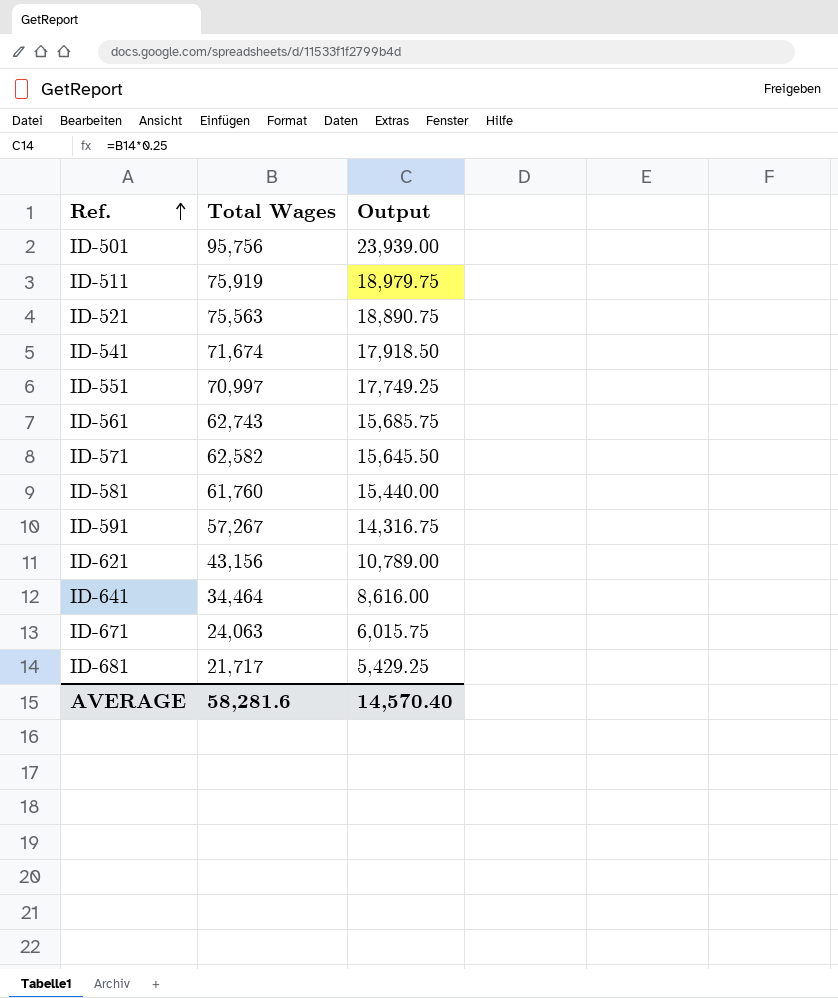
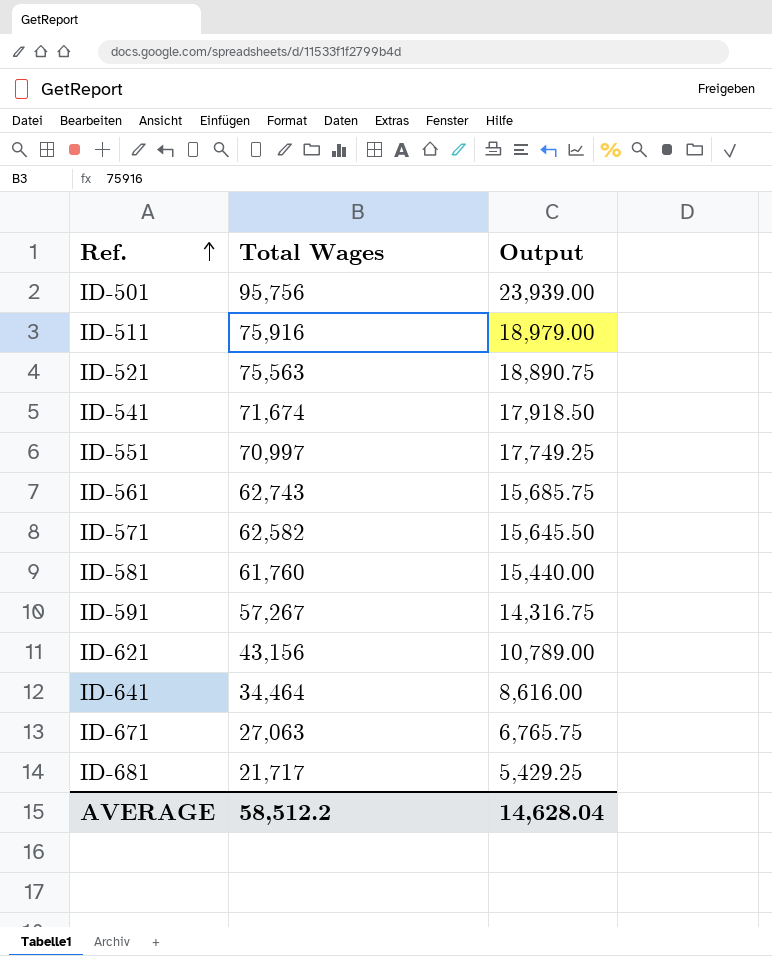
ID-511 | Total Wages: 75,919 -> 75,916
ID-511 | Output: 18,979.75 -> 18,979.00
ID-671 | Total Wages: 24,063 -> 27,063
ID-671 | Output: 6,015.75 -> 6,765.75
AVERAGE | Total Wages: 58,281.6 -> 58,512.2
AVERAGE | Output: 14,570.40 -> 14,628.04

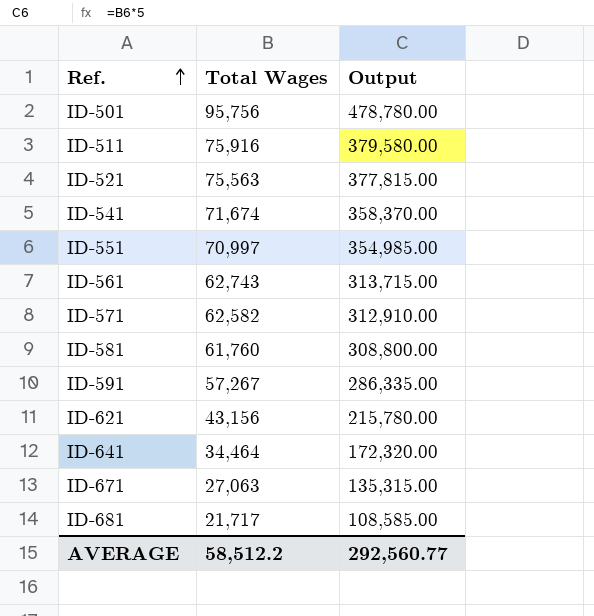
column Output | formula: [Total Wages] * 0.25 -> [Total Wages] * 5
AVERAGE | Output: 14,628.04 -> 292,560.77

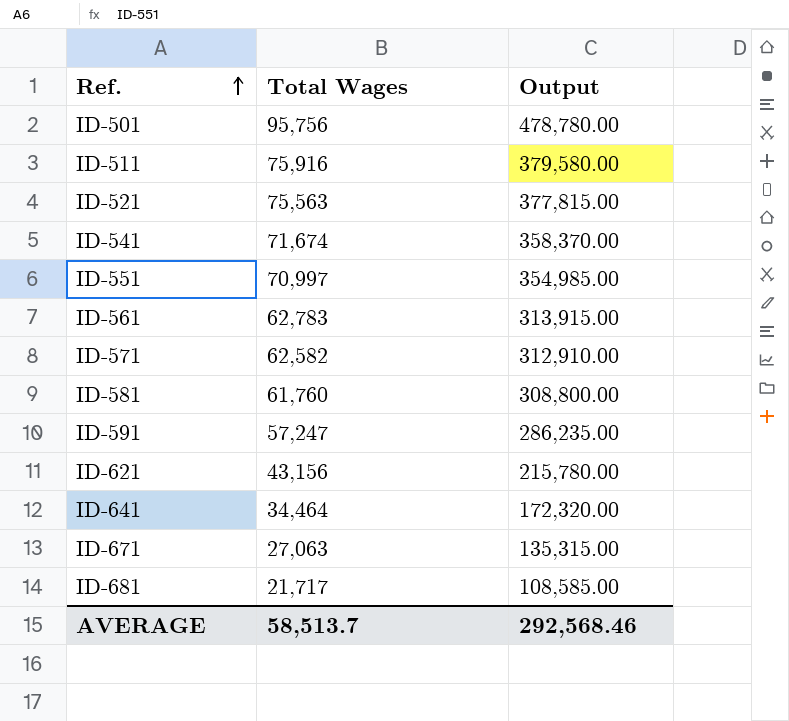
ID-561 | Total Wages: 62,743 -> 62,783
ID-561 | Output: 313,715.00 -> 313,915.00
ID-591 | Total Wages: 57,267 -> 57,247
ID-591 | Output: 286,335.00 -> 286,235.00
AVERAGE | Total Wages: 58,512.2 -> 58,513.7
AVERAGE | Output: 292,560.77 -> 292,568.46

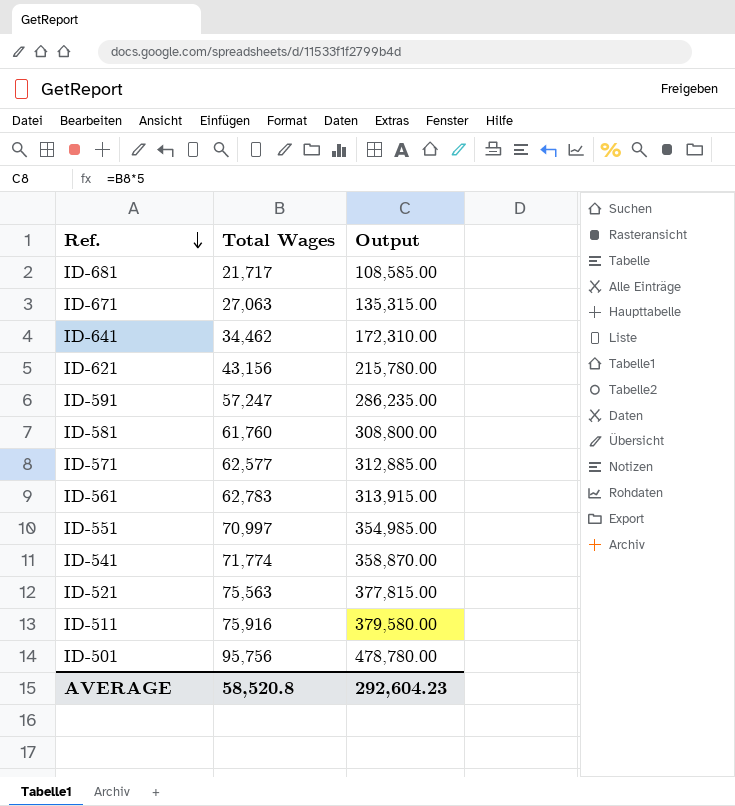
row order: Ref. ascending -> Ref. descending
ID-641 | Total Wages: 34,464 -> 34,462
ID-641 | Output: 172,320.00 -> 172,310.00
ID-571 | Total Wages: 62,582 -> 62,577
ID-571 | Output: 312,910.00 -> 312,885.00
ID-541 | Total Wages: 71,674 -> 71,774
ID-541 | Output: 358,370.00 -> 358,870.00
AVERAGE | Total Wages: 58,513.7 -> 58,520.8
AVERAGE | Output: 292,568.46 -> 292,604.23

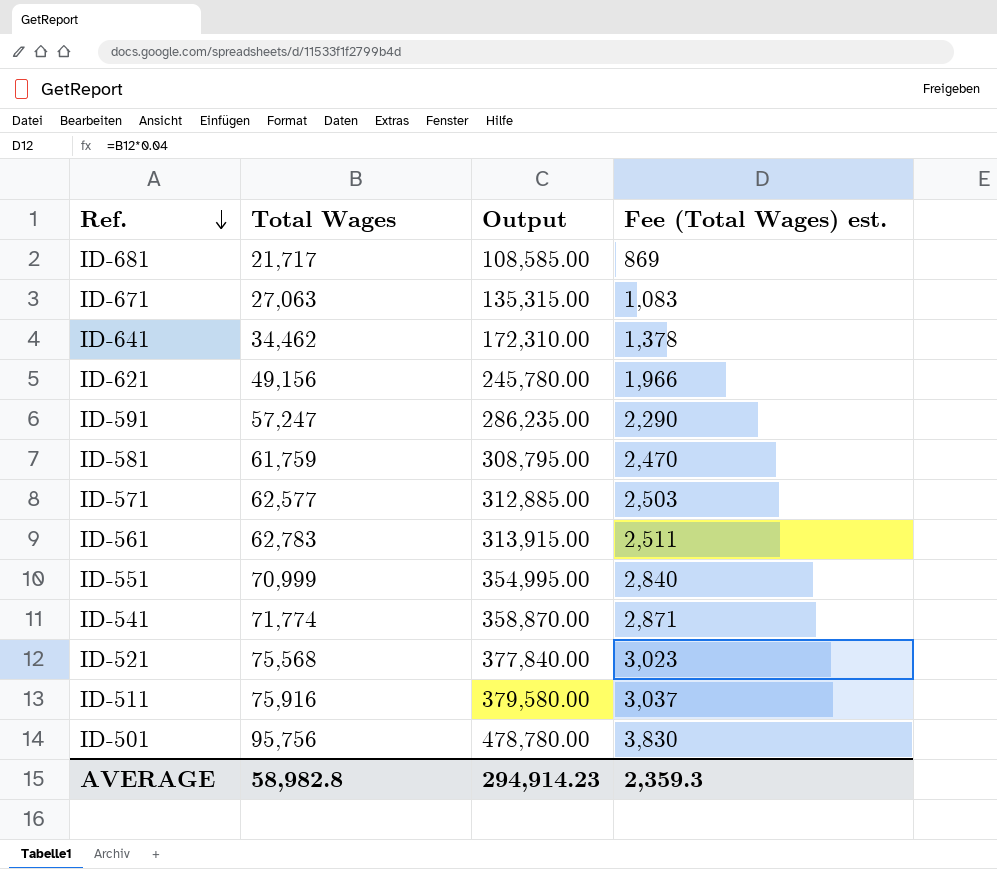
column Fee (Total Wages) est. | formula: none -> [Total Wages] * 0.04
ID-621 | Total Wages: 43,156 -> 49,156
ID-621 | Output: 215,780.00 -> 245,780.00
ID-581 | Total Wages: 61,760 -> 61,759
ID-581 | Output: 308,800.00 -> 308,795.00
ID-551 | Total Wages: 70,997 -> 70,999
ID-551 | Output: 354,985.00 -> 354,995.00
ID-521 | Total Wages: 75,563 -> 75,568
ID-521 | Output: 377,815.00 -> 377,840.00
AVERAGE | Total Wages: 58,520.8 -> 58,982.8
AVERAGE | Output: 292,604.23 -> 294,914.23

